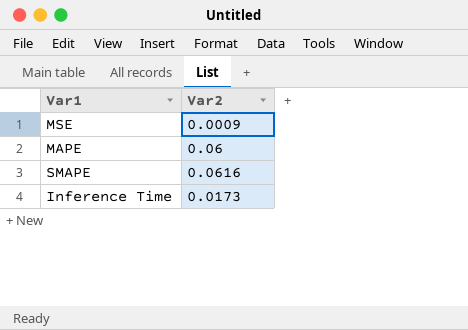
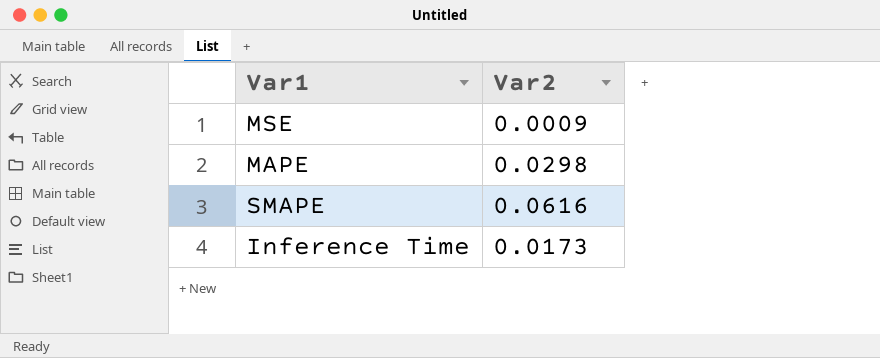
MAPE | Var2: 0.06 -> 0.0298

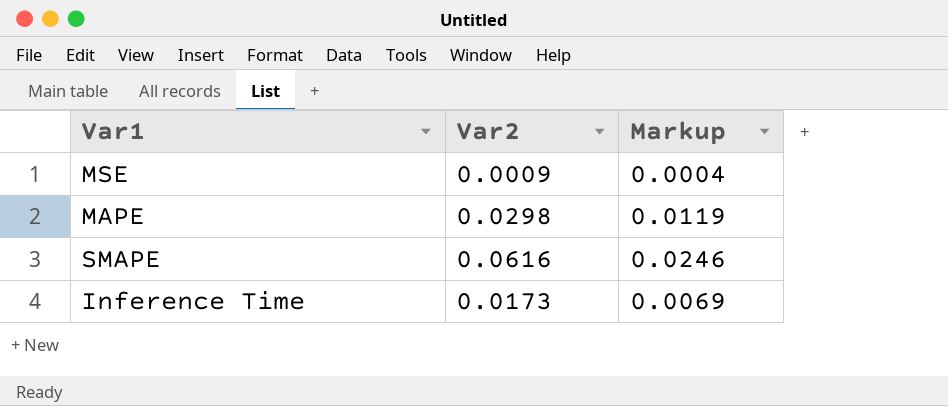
column Markup | formula: none -> [Var2] * 0.4

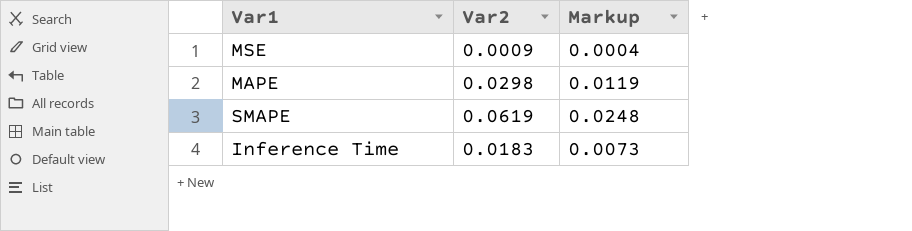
SMAPE | Var2: 0.0616 -> 0.0619
SMAPE | Markup: 0.0246 -> 0.0248
Inference Time | Var2: 0.0173 -> 0.0183
Inference Time | Markup: 0.0069 -> 0.0073

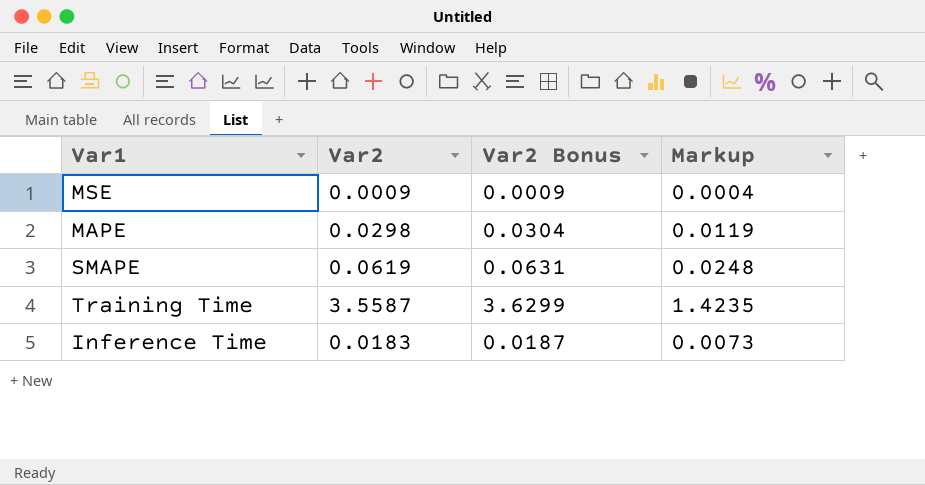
column Var2 Bonus | formula: none -> [Var2] * 1.02
row Training Time: none -> 3.5587 | 3.6299 | 1.4235

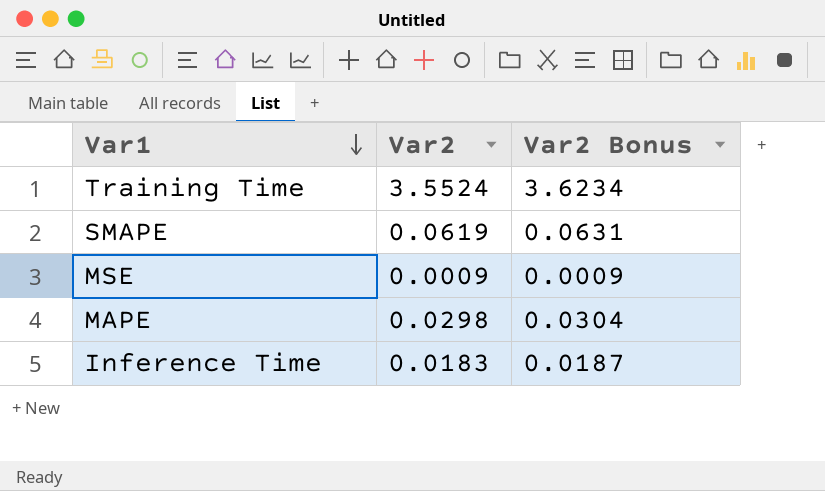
row order: none -> Var1 descending
column Markup | formula: [Var2] * 0.4 -> none
Training Time | Var2: 3.5587 -> 3.5524
Training Time | Var2 Bonus: 3.6299 -> 3.6234

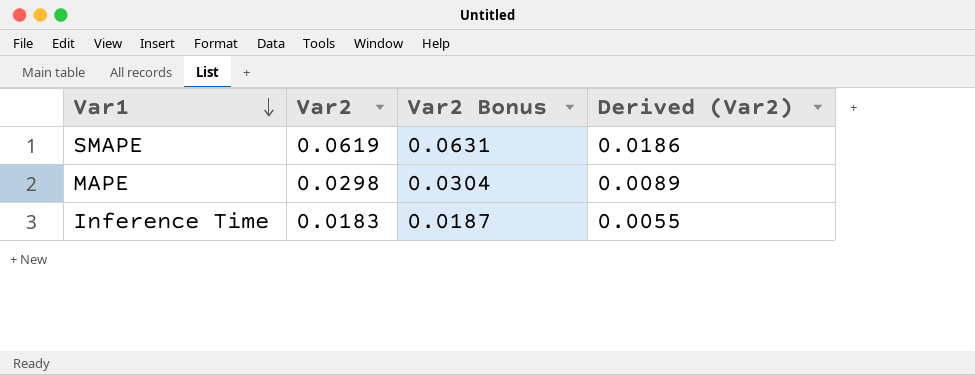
column Derived (Var2) | formula: none -> [Var2] * 0.3
row Training Time: 3.5524 | 3.6234 -> none
row MSE: 0.0009 | 0.0009 -> none

